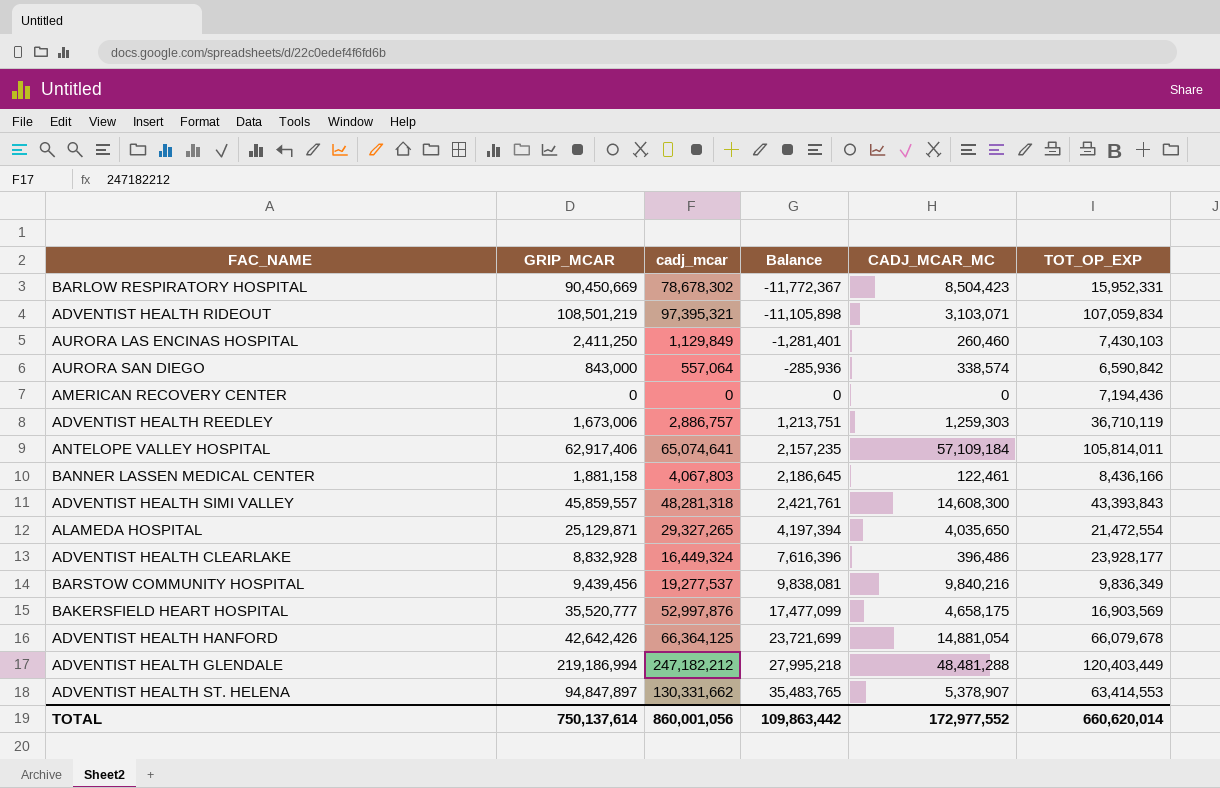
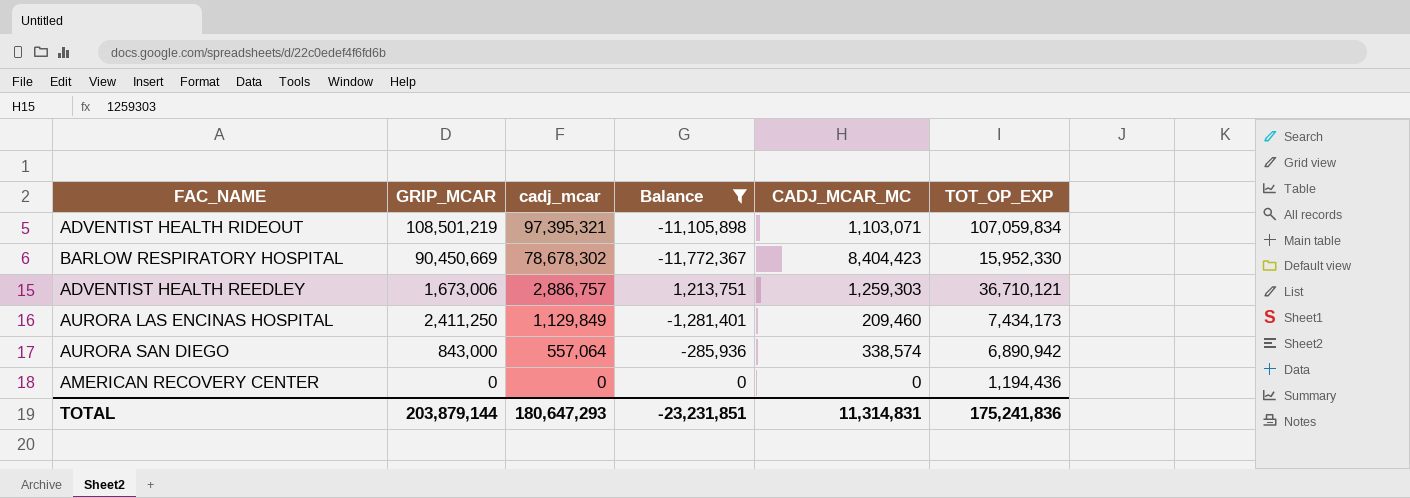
filter: none -> Balance <= 1,213,751
row order: Balance ascending -> cadj_mcar descending
ADVENTIST HEALTH RIDEOUT | CADJ_MCAR_MC: 3,103,071 -> 1,103,071
BARLOW RESPIRATORY HOSPITAL | CADJ_MCAR_MC: 8,504,423 -> 8,404,423
BARLOW RESPIRATORY HOSPITAL | TOT_OP_EXP: 15,952,331 -> 15,952,330
ADVENTIST HEALTH REEDLEY | TOT_OP_EXP: 36,710,119 -> 36,710,121
AURORA LAS ENCINAS HOSPITAL | CADJ_MCAR_MC: 260,460 -> 209,460
AURORA LAS ENCINAS HOSPITAL | TOT_OP_EXP: 7,430,103 -> 7,434,173
AURORA SAN DIEGO | TOT_OP_EXP: 6,590,842 -> 6,890,942
AMERICAN RECOVERY CENTER | TOT_OP_EXP: 7,194,436 -> 1,194,436
TOTAL | GRIP_MCAR: 750,137,614 -> 203,879,144
TOTAL | cadj_mcar: 860,001,056 -> 180,647,293
TOTAL | Balance: 109,863,442 -> -23,231,851
TOTAL | CADJ_MCAR_MC: 172,977,552 -> 11,314,831
TOTAL | TOT_OP_EXP: 660,620,014 -> 175,241,836

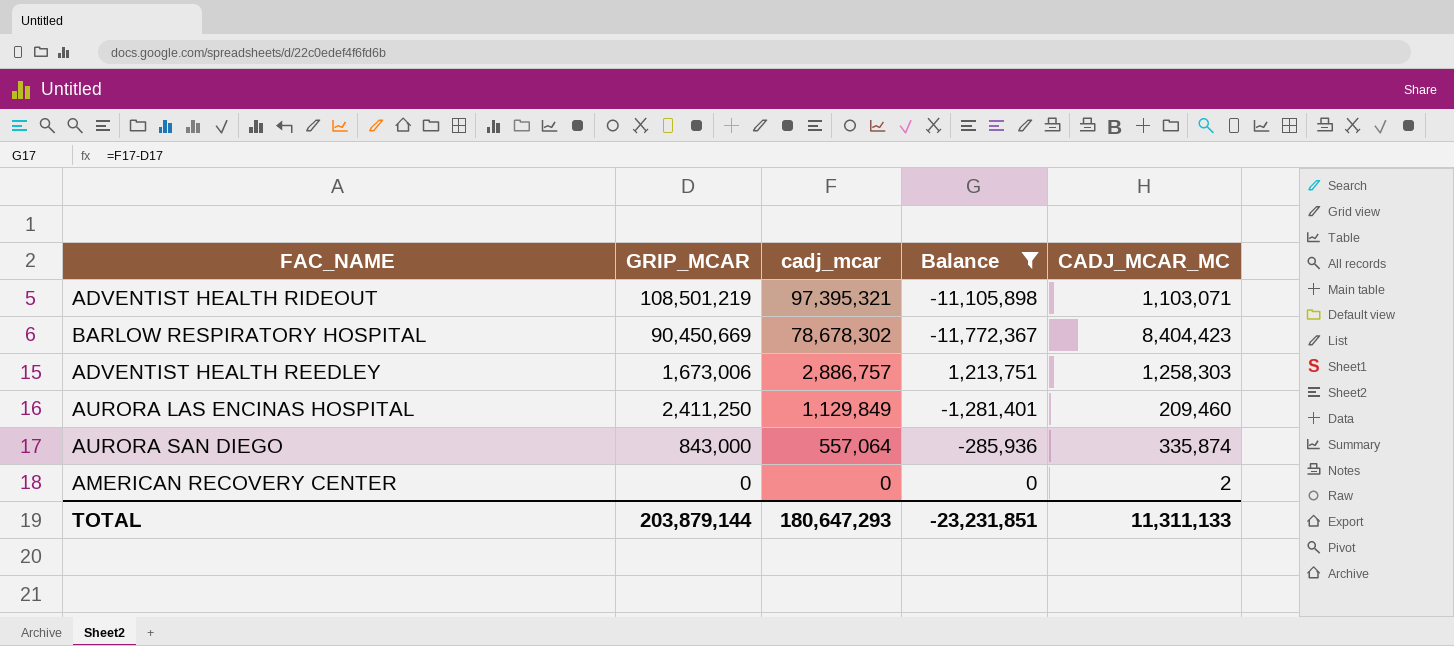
column TOT_OP_EXP | position: 6 -> none
ADVENTIST HEALTH REEDLEY | CADJ_MCAR_MC: 1,259,303 -> 1,258,303
AURORA SAN DIEGO | CADJ_MCAR_MC: 338,574 -> 335,874
AMERICAN RECOVERY CENTER | CADJ_MCAR_MC: 0 -> 2
TOTAL | CADJ_MCAR_MC: 11,314,831 -> 11,311,133

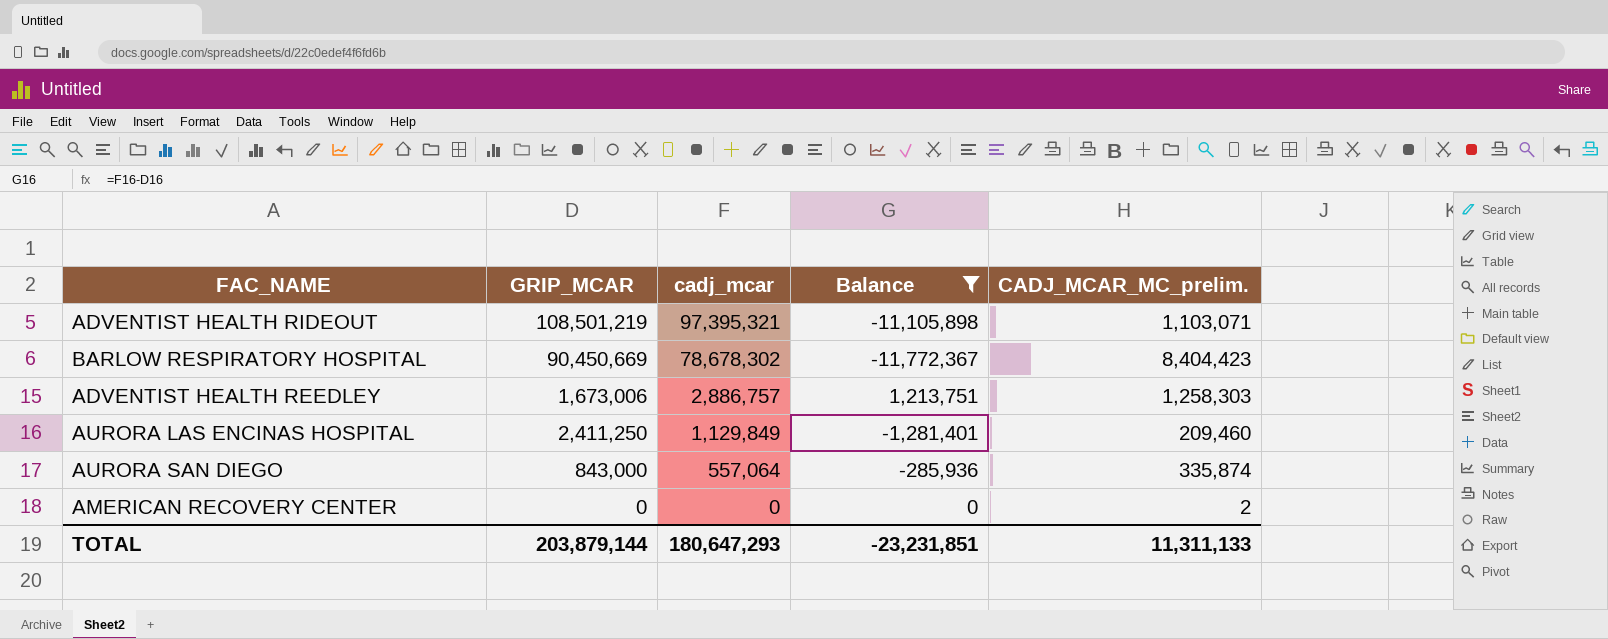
column name: CADJ_MCAR_MC -> CADJ_MCAR_MC_prelim.

